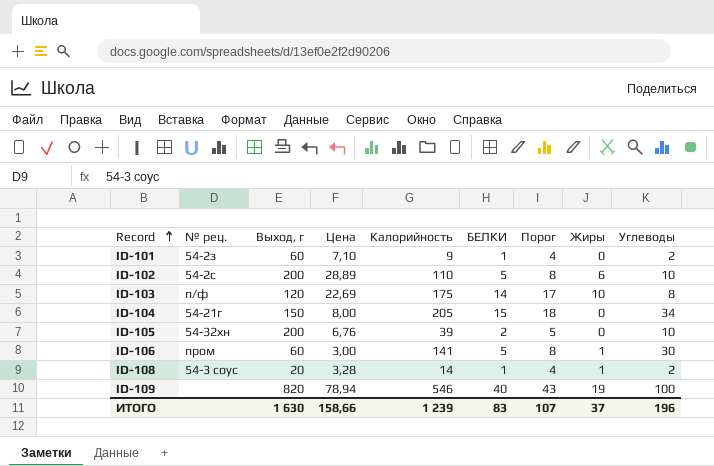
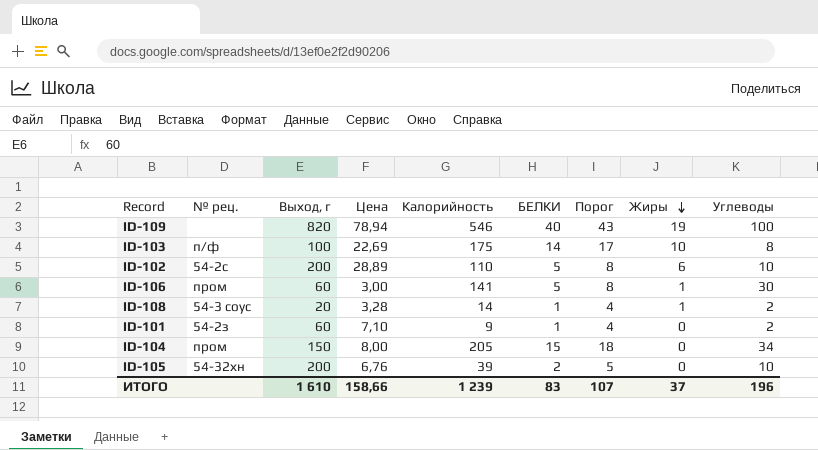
row order: Record ascending -> Жиры descending
ID-103 | Выход, г: 120 -> 100
ID-104 | № рец.: 54-21г -> пром
ИТОГО | Выход, г: 1 630 -> 1 610

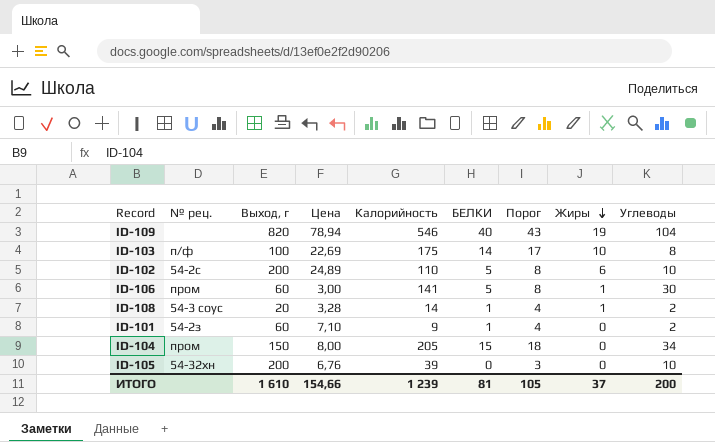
ID-109 | Углеводы: 100 -> 104
ID-102 | Цена: 28,89 -> 24,89
ID-105 | БЕЛКИ: 2 -> 0
ID-105 | Порог: 5 -> 3
ИТОГО | Цена: 158,66 -> 154,66
ИТОГО | БЕЛКИ: 83 -> 81
ИТОГО | Порог: 107 -> 105
ИТОГО | Углеводы: 196 -> 200

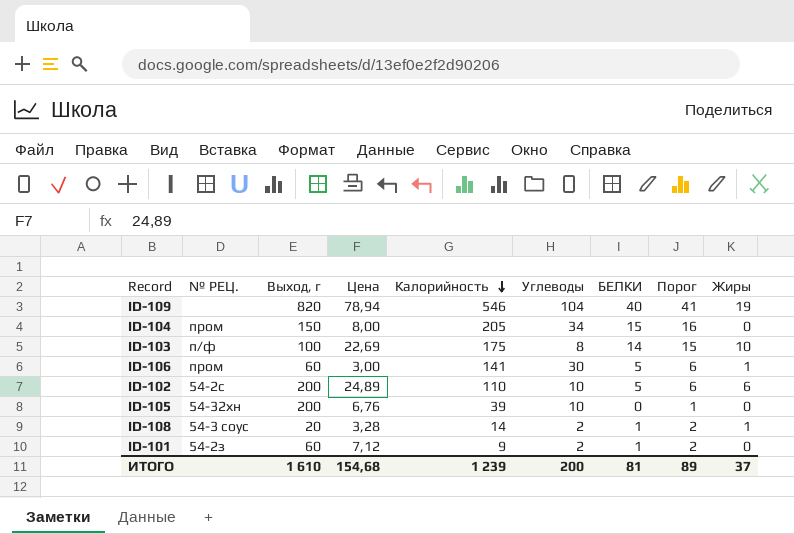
row order: Жиры descending -> Калорийность descending
column name: № рец. -> № РЕЦ.
column Углеводы | position: 9 -> 6
column Порог | formula: [БЕЛКИ] + 3 -> [БЕЛКИ] + 1
ID-101 | Цена: 7,10 -> 7,12
ИТОГО | Цена: 154,66 -> 154,68
ИТОГО | Порог: 105 -> 89

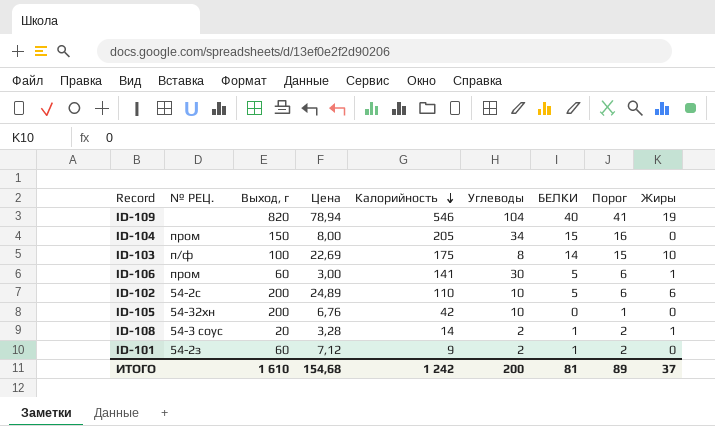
ID-105 | Калорийность: 39 -> 42
ИТОГО | Калорийность: 1 239 -> 1 242

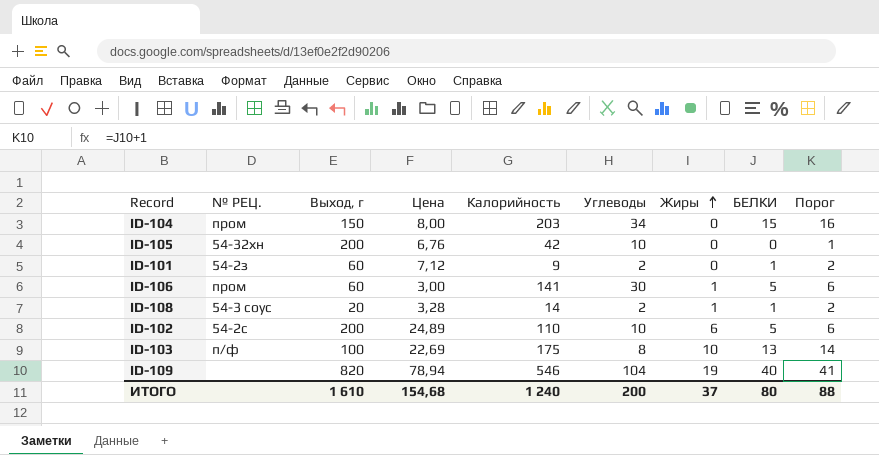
row order: Калорийность descending -> Жиры ascending
column Жиры | position: 9 -> 7
ID-104 | Калорийность: 205 -> 203
ID-103 | БЕЛКИ: 14 -> 13
ID-103 | Порог: 15 -> 14
ИТОГО | Калорийность: 1 242 -> 1 240
ИТОГО | БЕЛКИ: 81 -> 80
ИТОГО | Порог: 89 -> 88

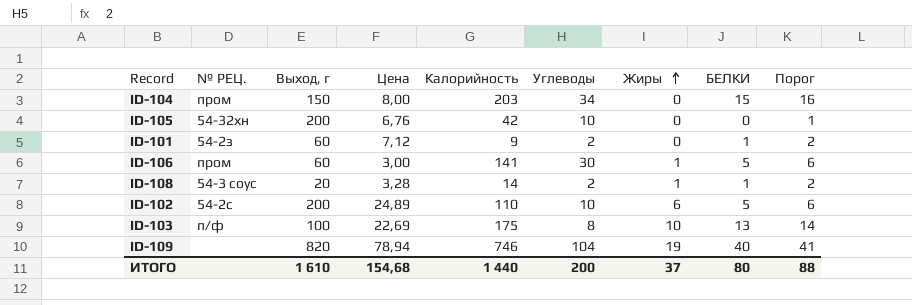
ID-109 | Калорийность: 546 -> 746
ИТОГО | Калорийность: 1 240 -> 1 440

